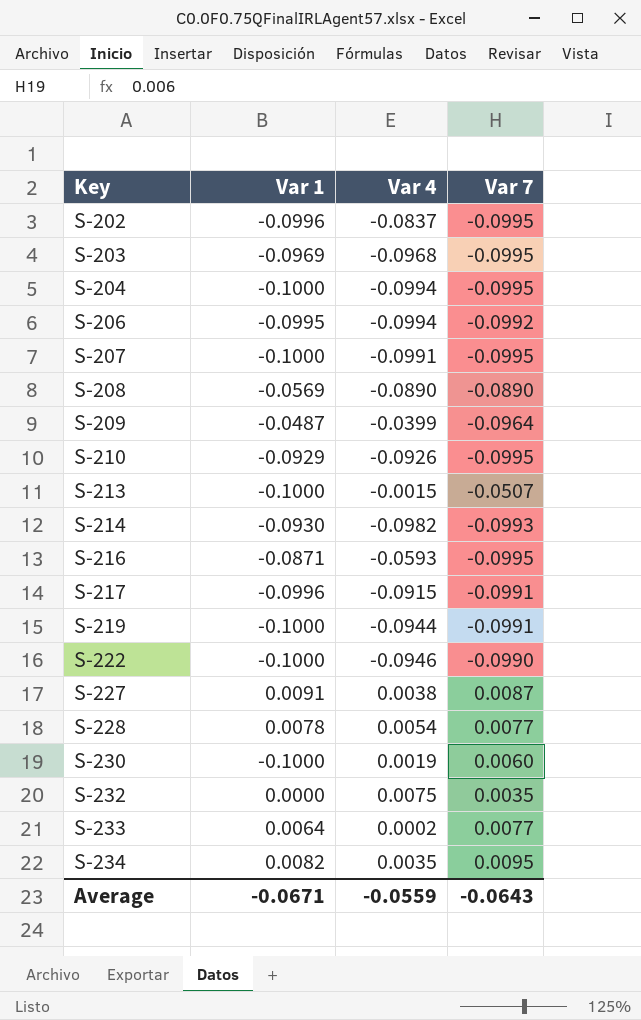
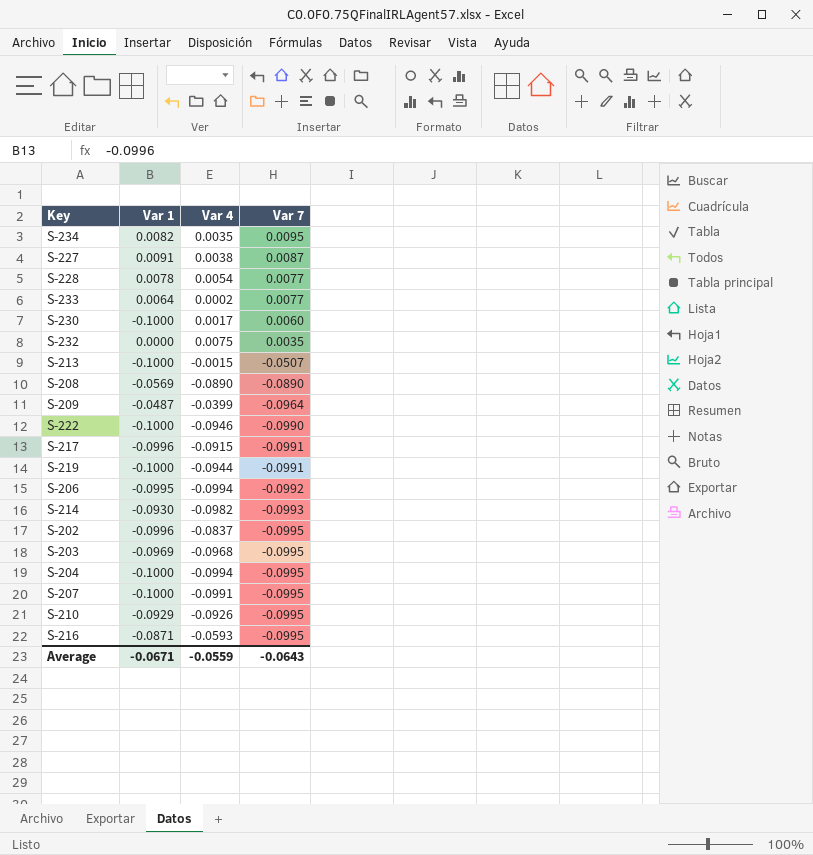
row order: Key ascending -> Var 7 descending
S-230 | Var 4: 0.0019 -> 0.0017

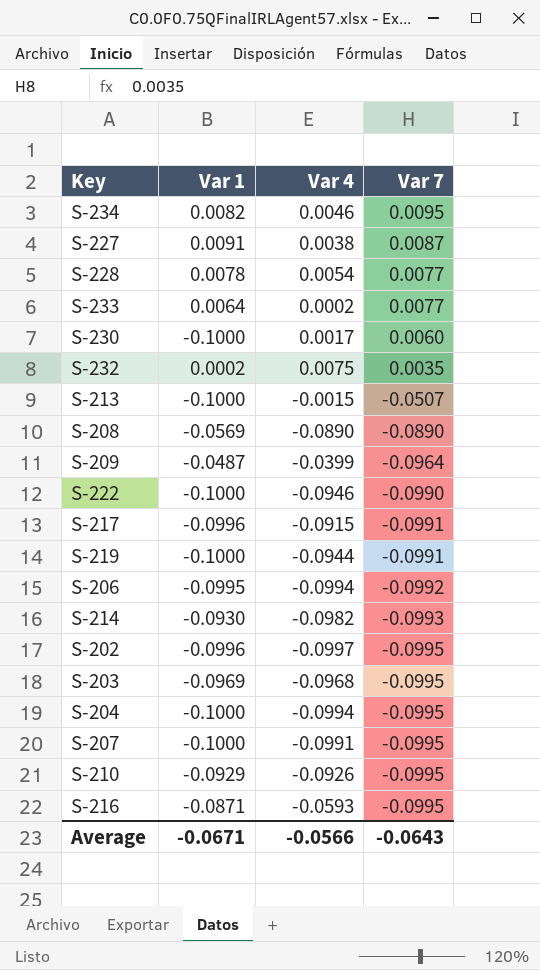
S-234 | Var 4: 0.0035 -> 0.0046
S-232 | Var 1: 0.0000 -> 0.0002
S-202 | Var 4: -0.0837 -> -0.0997
Average | Var 4: -0.0559 -> -0.0566

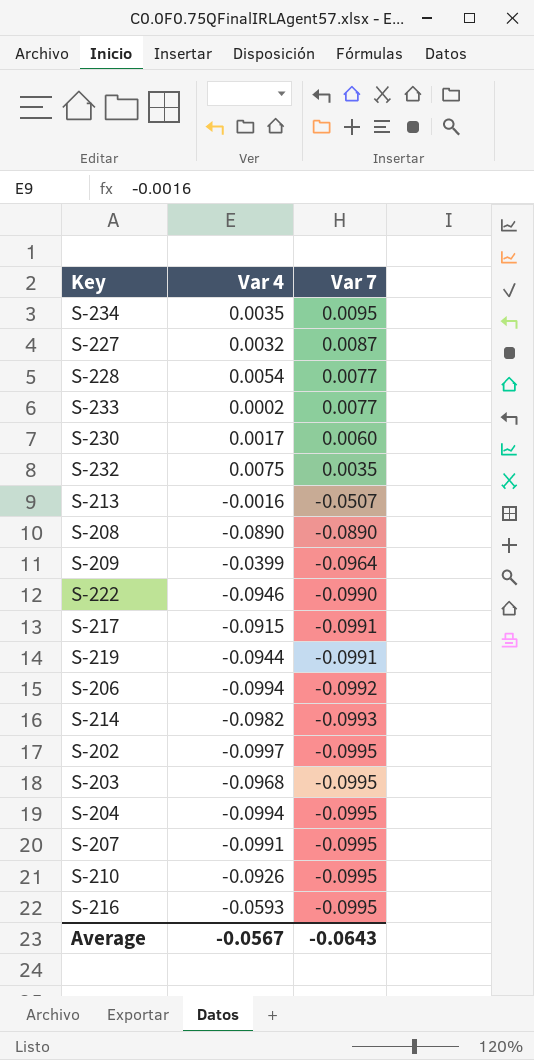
column Var 1 | position: 2 -> none
S-234 | Var 4: 0.0046 -> 0.0035
S-227 | Var 4: 0.0038 -> 0.0032
S-213 | Var 4: -0.0015 -> -0.0016
Average | Var 4: -0.0566 -> -0.0567

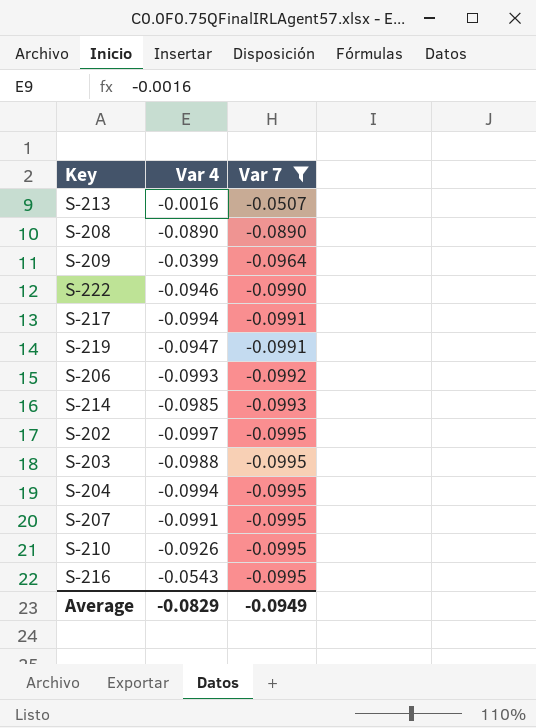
filter: none -> Var 7 <= -0.0507
S-217 | Var 4: -0.0915 -> -0.0994
S-219 | Var 4: -0.0944 -> -0.0947
S-206 | Var 4: -0.0994 -> -0.0993
S-214 | Var 4: -0.0982 -> -0.0985
S-203 | Var 4: -0.0968 -> -0.0988
S-216 | Var 4: -0.0593 -> -0.0543
Average | Var 4: -0.0567 -> -0.0829
Average | Var 7: -0.0643 -> -0.0949

